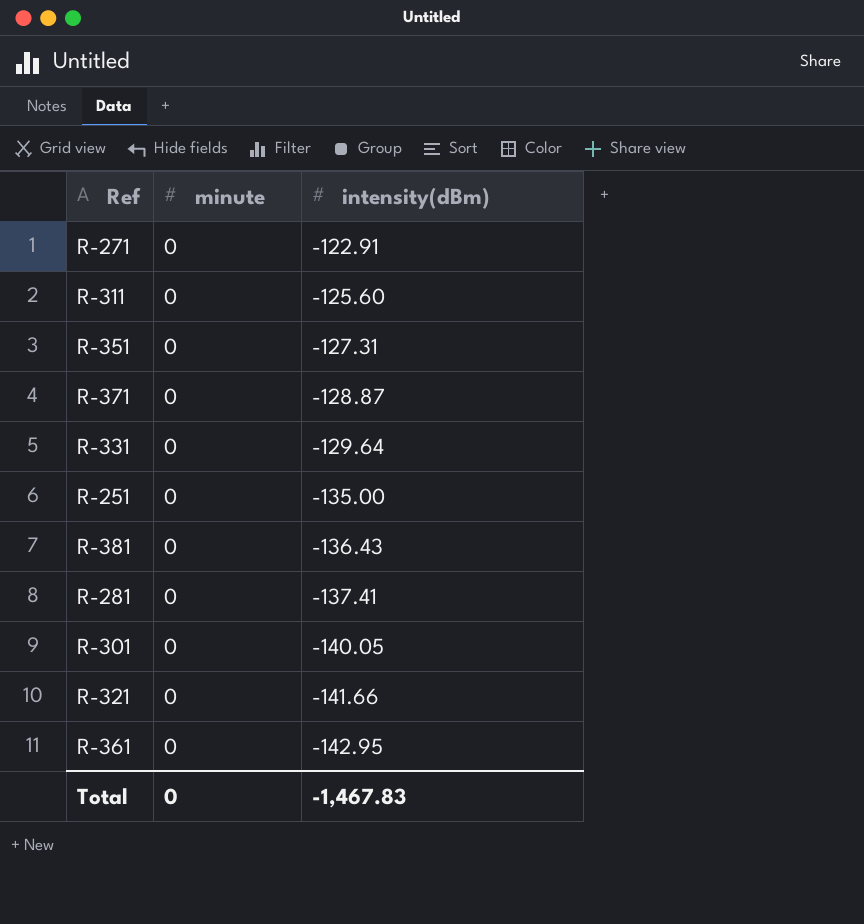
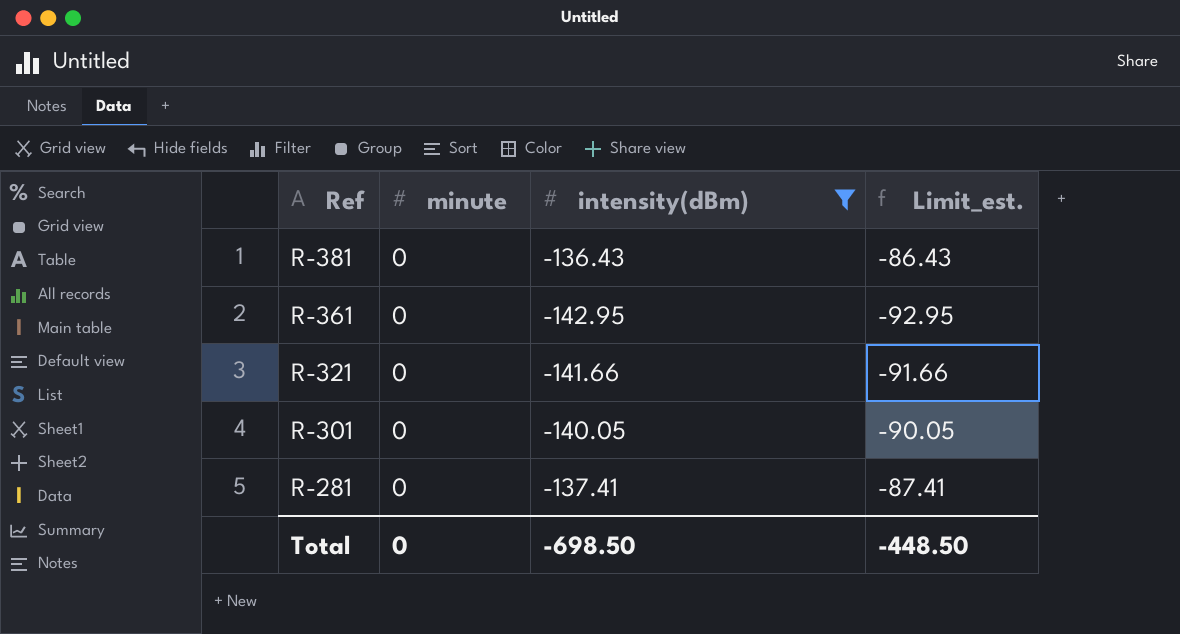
filter: none -> intensity(dBm) <= -136.43
row order: intensity(dBm) descending -> Ref descending
column Limit_est. | formula: none -> [intensity(dBm)] + 50
Total | intensity(dBm): -1,467.83 -> -698.50

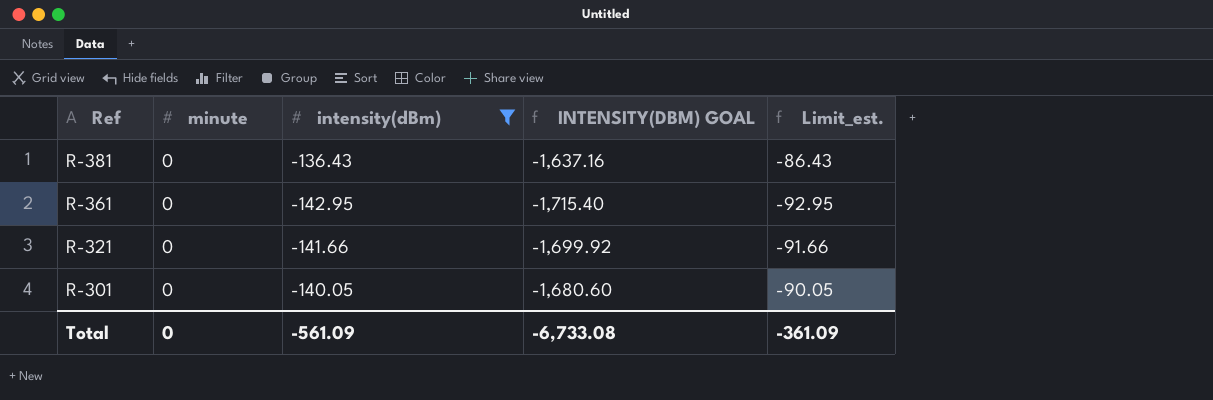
column INTENSITY(DBM) GOAL | formula: none -> [intensity(dBm)] * 12
row R-281: 0 | -137.41 | -87.41 -> none
Total | intensity(dBm): -698.50 -> -561.09
Total | Limit_est.: -448.50 -> -361.09

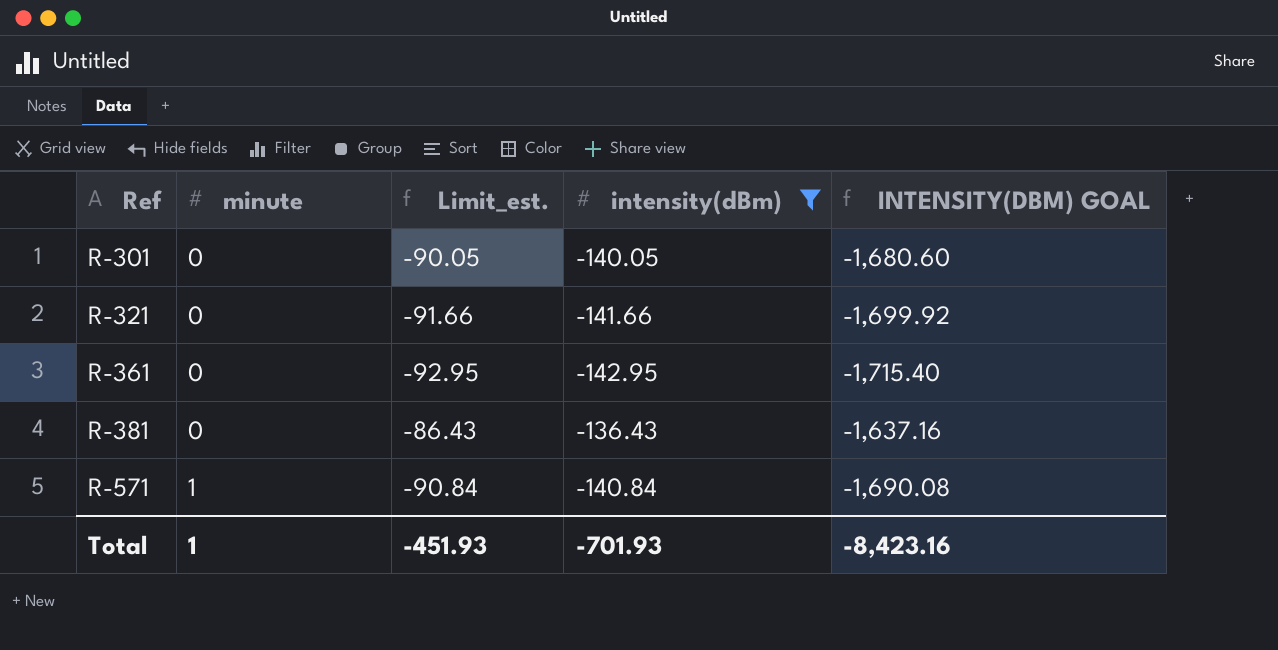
row order: Ref descending -> Ref ascending
column Limit_est. | position: 5 -> 3
row R-571: none -> 1 | -90.84 | -140.84 | -1,690.08
Total | minute: 0 -> 1
Total | Limit_est.: -361.09 -> -451.93
Total | intensity(dBm): -561.09 -> -701.93
Total | INTENSITY(DBM) GOAL: -6,733.08 -> -8,423.16

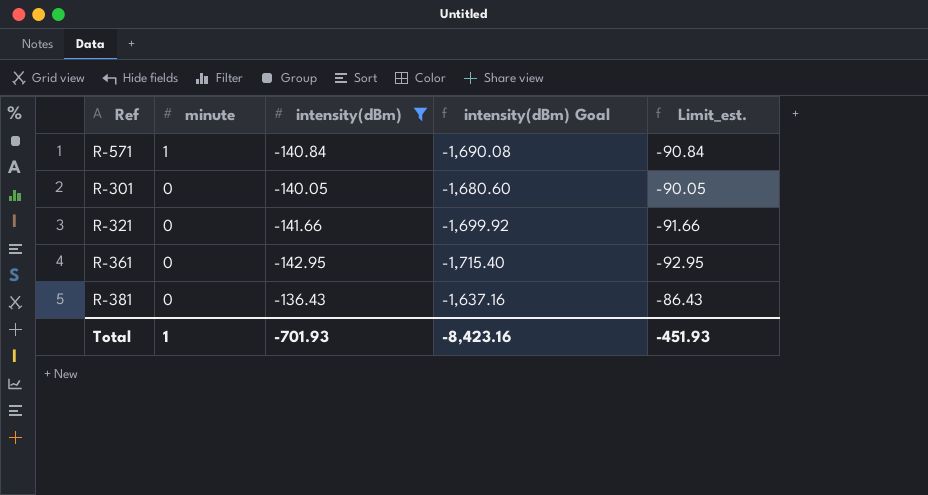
row order: Ref ascending -> minute descending
column name: INTENSITY(DBM) GOAL -> intensity(dBm) Goal
column Limit_est. | position: 3 -> 5

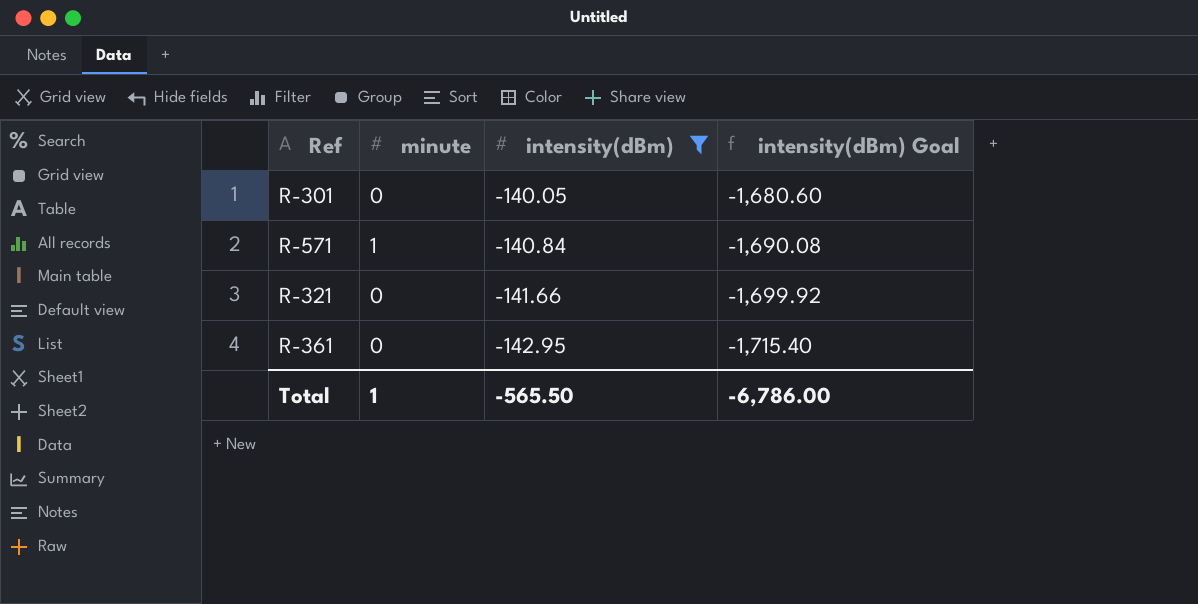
row order: minute descending -> intensity(dBm) descending
column Limit_est. | formula: [intensity(dBm)] + 50 -> none
row R-381: 0 | -136.43 | -1,637.16 | -86.43 -> none
Total | intensity(dBm): -701.93 -> -565.50
Total | intensity(dBm) Goal: -8,423.16 -> -6,786.00

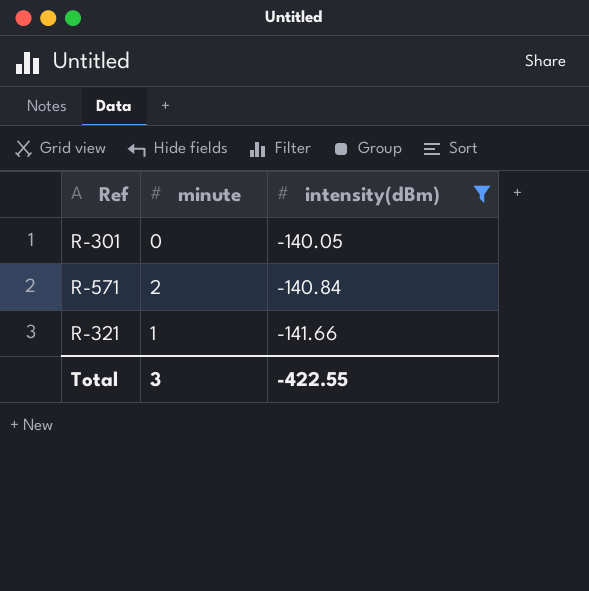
column intensity(dBm) Goal | formula: [intensity(dBm)] * 12 -> none
row R-361: 0 | -142.95 | -1,715.40 -> none
R-571 | minute: 1 -> 2
R-321 | minute: 0 -> 1
Total | minute: 1 -> 3
Total | intensity(dBm): -565.50 -> -422.55

